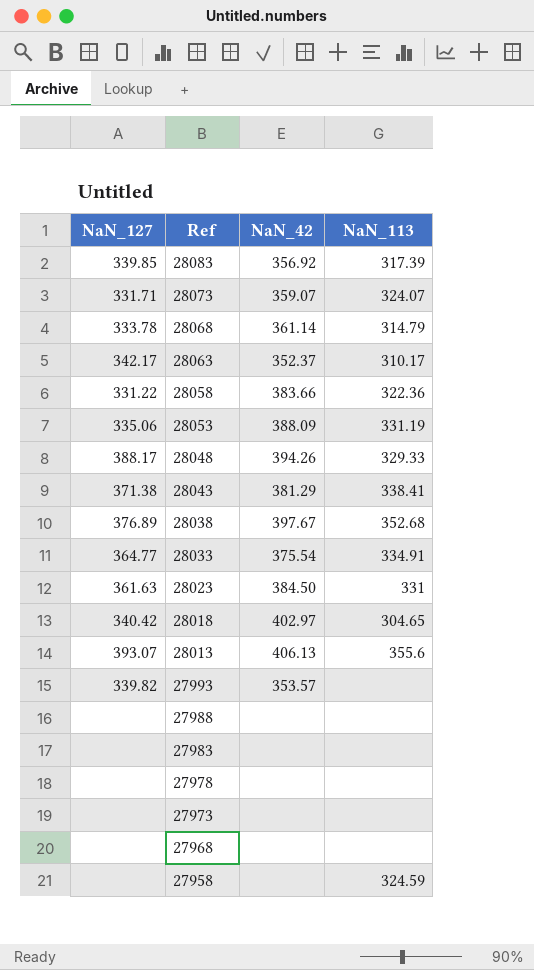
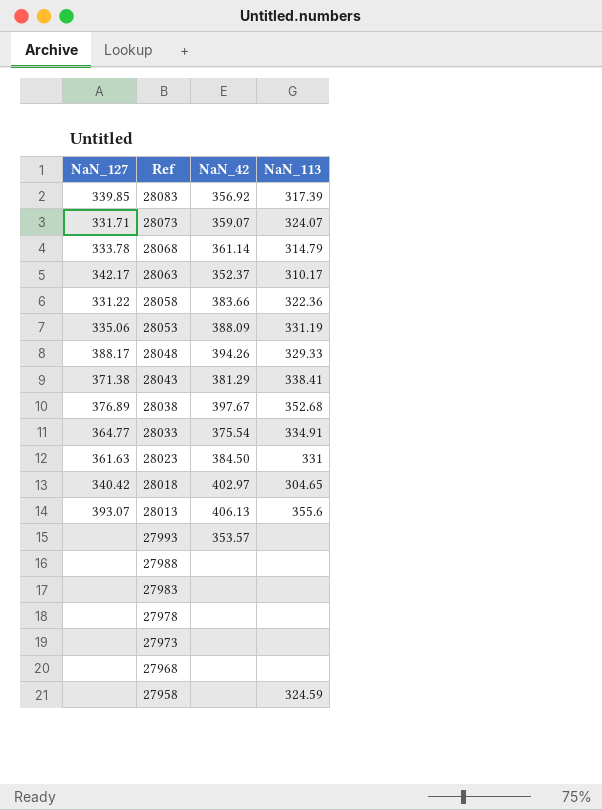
27993 | NaN_127: 339.82 -> none

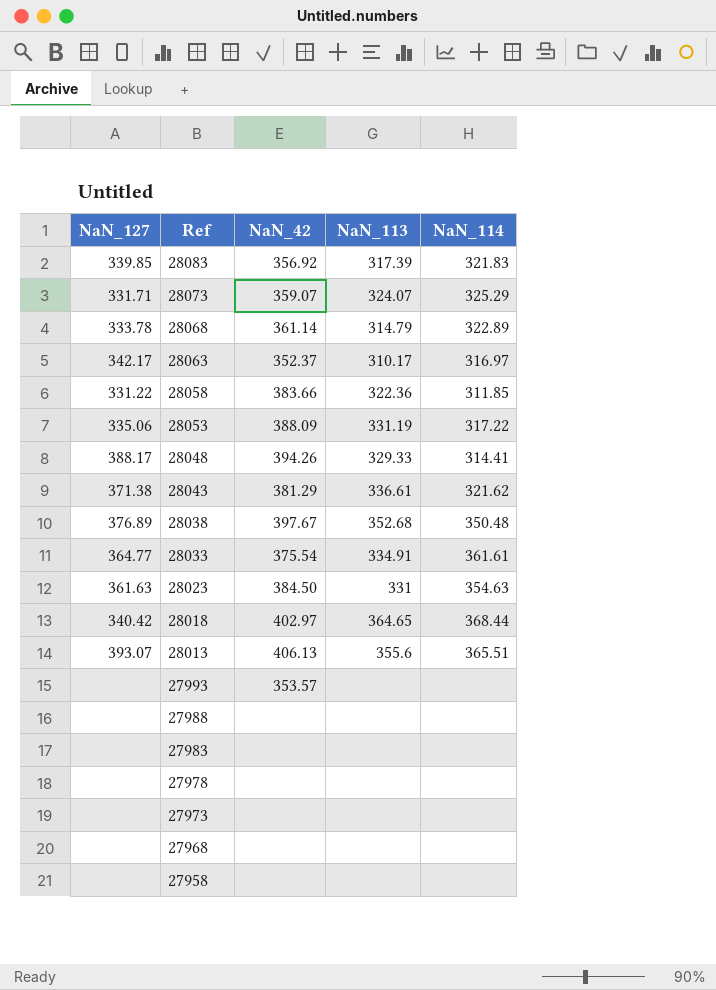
column NaN_114 | position: none -> 5
28043 | NaN_113: 338.41 -> 336.61
28018 | NaN_113: 304.65 -> 364.65
27958 | NaN_113: 324.59 -> none

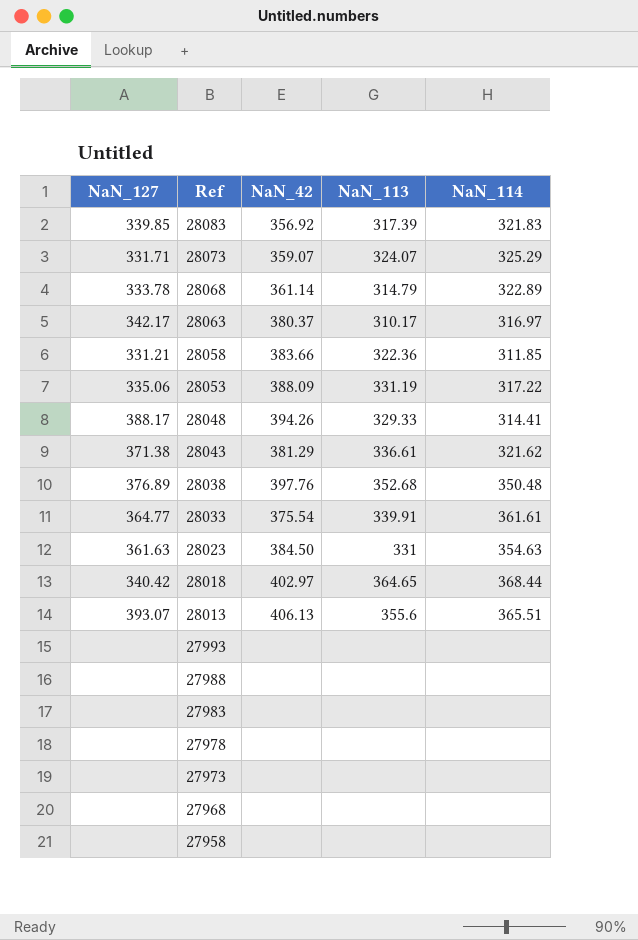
28063 | NaN_42: 352.37 -> 380.37
28058 | NaN_127: 331.22 -> 331.21
28038 | NaN_42: 397.67 -> 397.76
28033 | NaN_113: 334.91 -> 339.91
27993 | NaN_42: 353.57 -> none

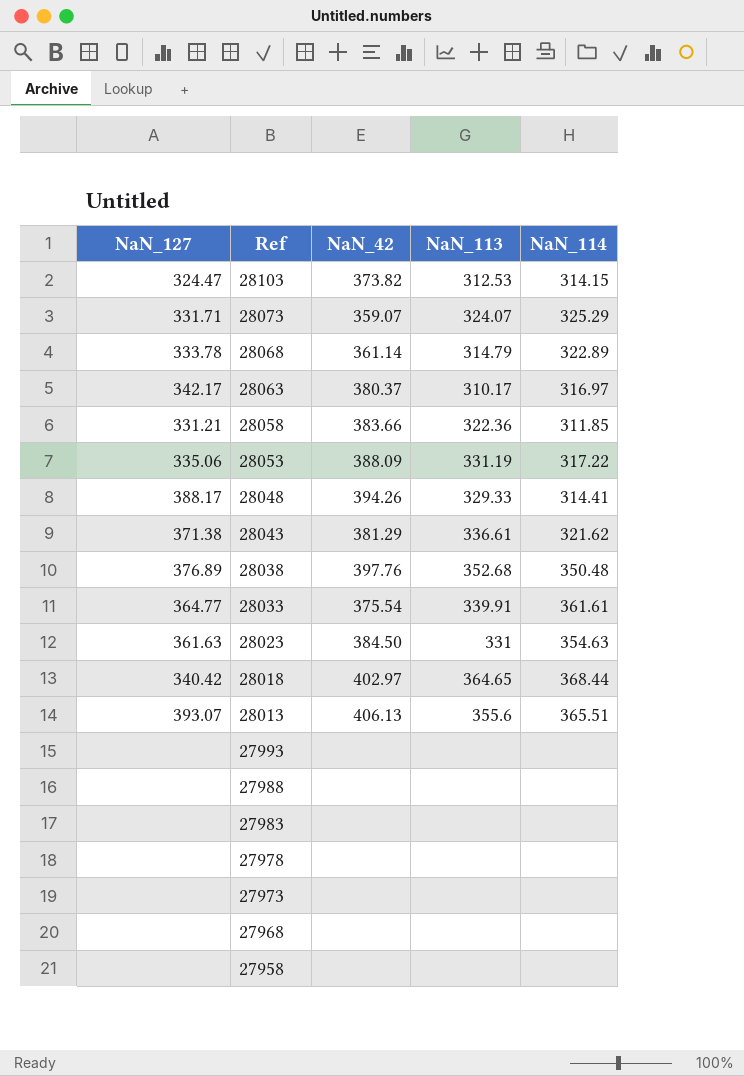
row 28083: 339.85 | 356.92 | 317.39 | 321.83 -> none
row 28103: none -> 324.47 | 373.82 | 312.53 | 314.15

